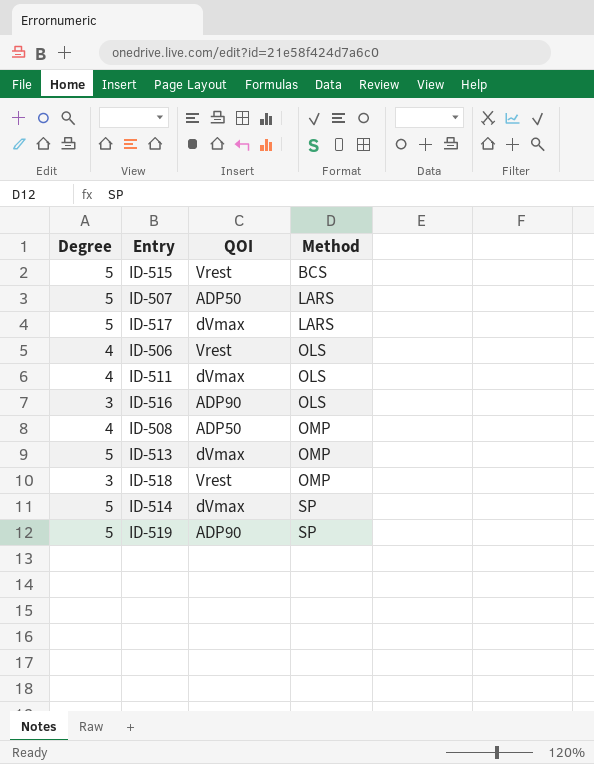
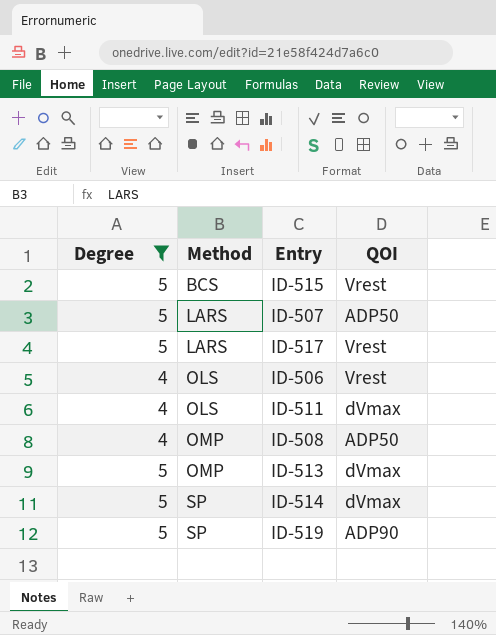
filter: none -> Degree != 3
column Method | position: 4 -> 2
ID-517 | QOI: dVmax -> Vrest

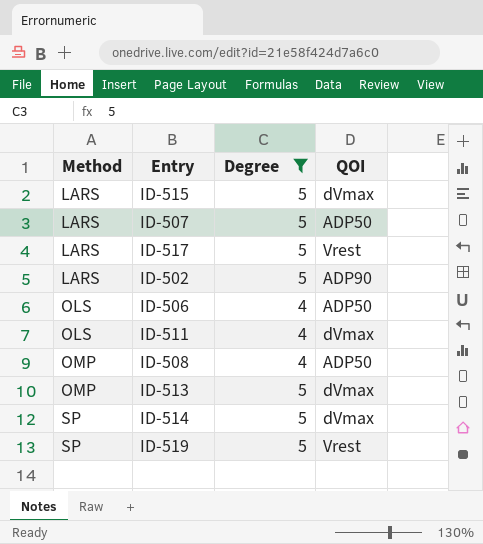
column Degree | position: 1 -> 3
ID-515 | Method: BCS -> LARS
ID-515 | QOI: Vrest -> dVmax
row ID-502: none -> LARS | 5 | ADP90
ID-506 | QOI: Vrest -> ADP50
ID-519 | QOI: ADP90 -> Vrest

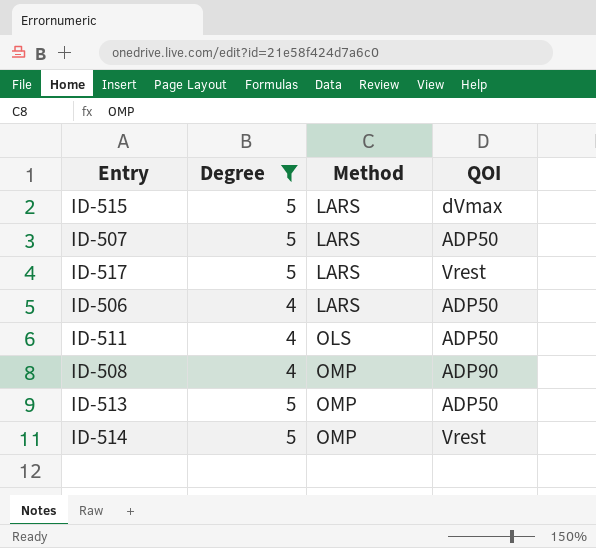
column Method | position: 1 -> 3
row ID-502: LARS | 5 | ADP90 -> none
row ID-519: SP | 5 | Vrest -> none
ID-506 | Method: OLS -> LARS
ID-511 | QOI: dVmax -> ADP50
ID-508 | QOI: ADP50 -> ADP90
ID-513 | QOI: dVmax -> ADP50
ID-514 | Method: SP -> OMP
ID-514 | QOI: dVmax -> Vrest

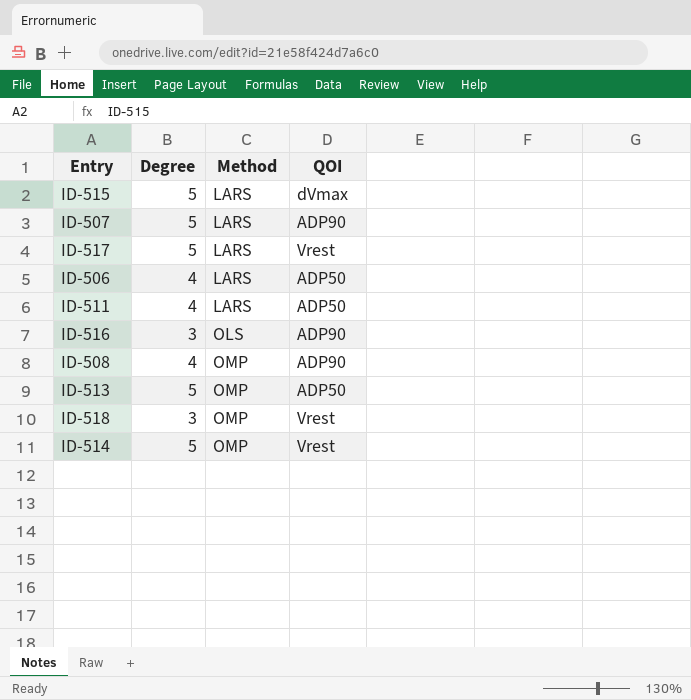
filter: Degree != 3 -> none
ID-507 | QOI: ADP50 -> ADP90
ID-511 | Method: OLS -> LARS

